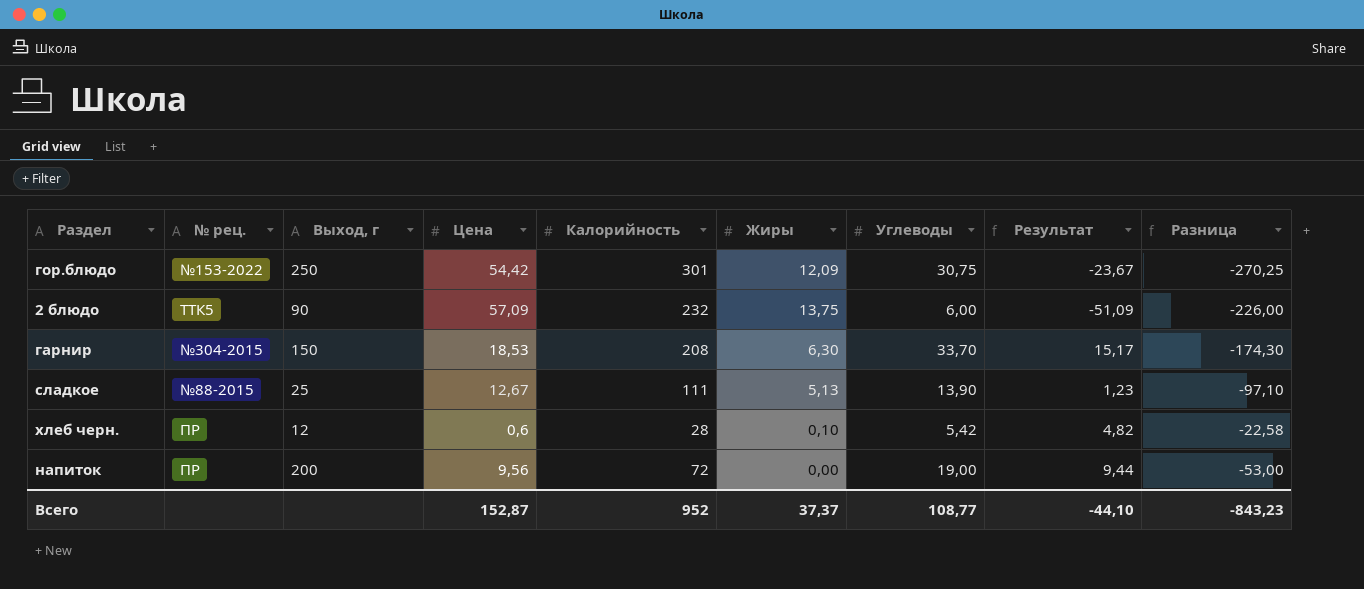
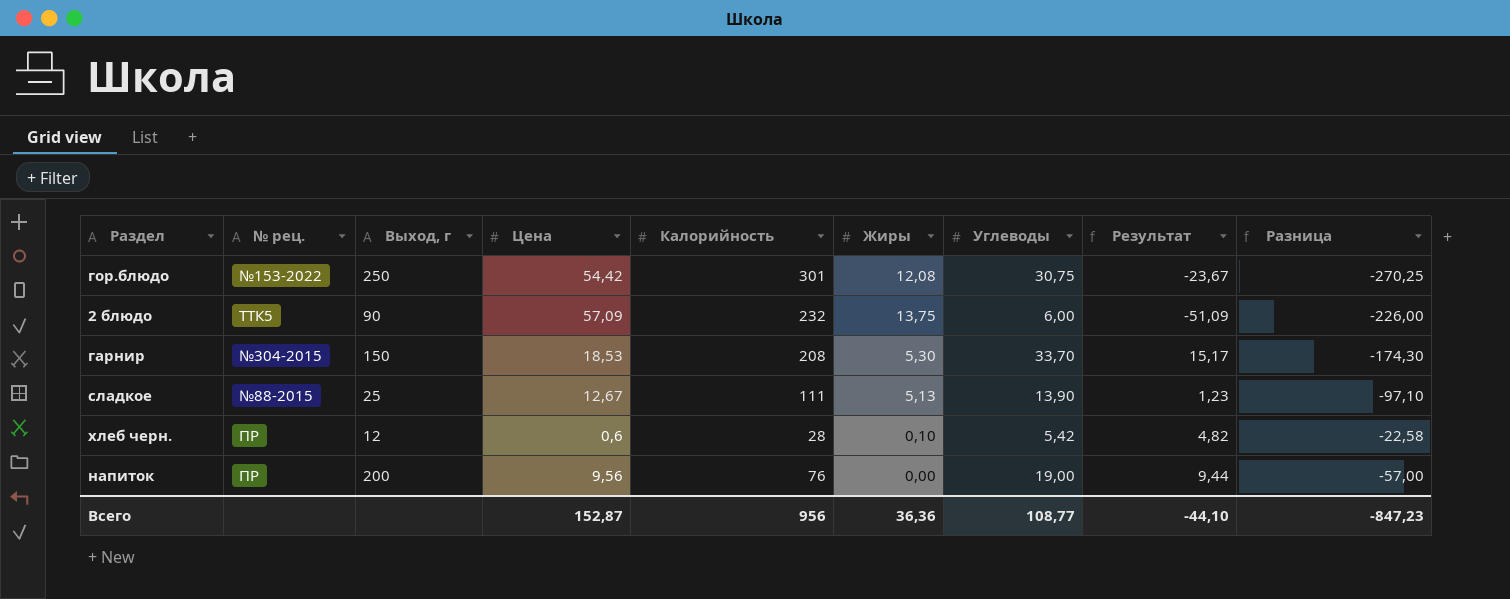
гор.блюдо | Жиры: 12,09 -> 12,08
гарнир | Жиры: 6,30 -> 5,30
напиток | Калорийность: 72 -> 76
напиток | Разница: -53,00 -> -57,00
Всего | Калорийность: 952 -> 956
Всего | Жиры: 37,37 -> 36,36
Всего | Разница: -843,23 -> -847,23

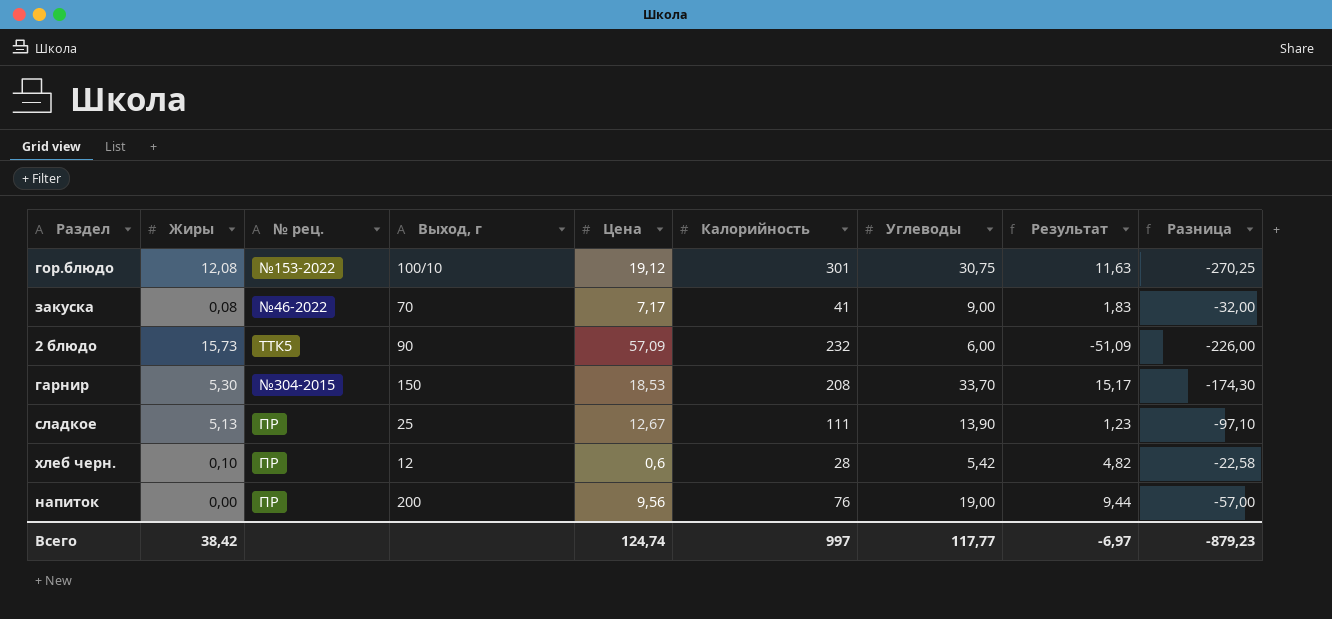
column Жиры | position: 6 -> 2
гор.блюдо | Выход, г: 250 -> 100/10
гор.блюдо | Цена: 54,42 -> 19,12
гор.блюдо | Результат: -23,67 -> 11,63
row закуска: none -> 0,08 | №46-2022 | 70 | 7,17 | 41 | 9,00 | 1,83 | -32,00
2 блюдо | Жиры: 13,75 -> 15,73
сладкое | № рец.: №88-2015 -> ПР
Всего | Жиры: 36,36 -> 38,42
Всего | Цена: 152,87 -> 124,74
Всего | Калорийность: 956 -> 997
Всего | Углеводы: 108,77 -> 117,77
Всего | Результат: -44,10 -> -6,97
Всего | Разница: -847,23 -> -879,23

